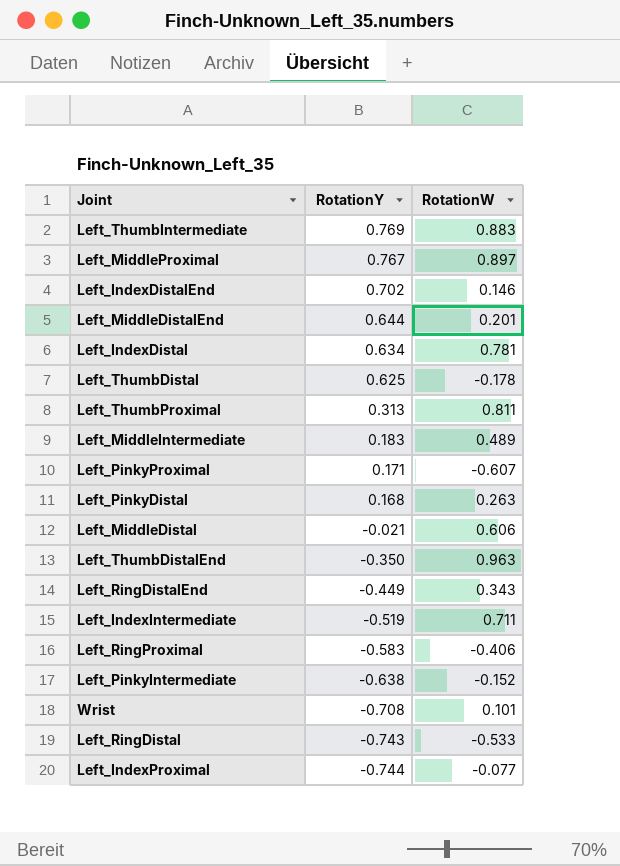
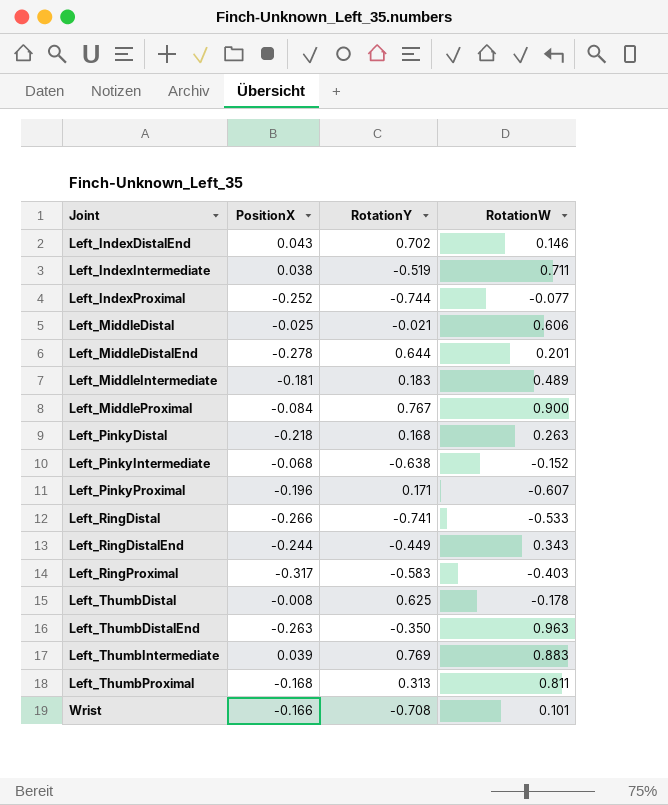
row order: RotationY descending -> Joint ascending
column PositionX | position: none -> 2
row Left_IndexDistal: 0.634 | 0.781 -> none
Left_MiddleProximal | RotationW: 0.897 -> 0.900
Left_RingDistal | RotationY: -0.743 -> -0.741
Left_RingProximal | RotationW: -0.406 -> -0.403

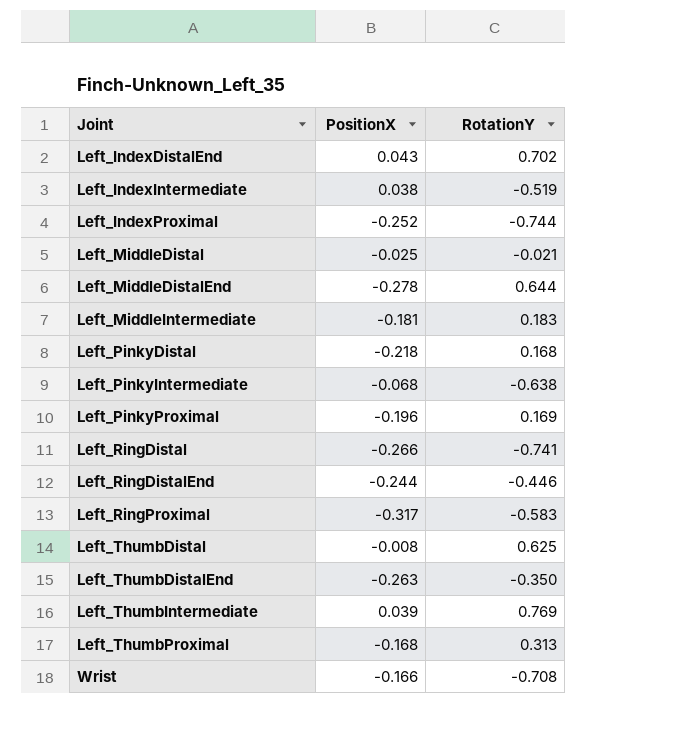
column RotationW | position: 4 -> none
row Left_MiddleProximal: -0.084 | 0.767 | 0.900 -> none
Left_PinkyProximal | RotationY: 0.171 -> 0.169
Left_RingDistalEnd | RotationY: -0.449 -> -0.446

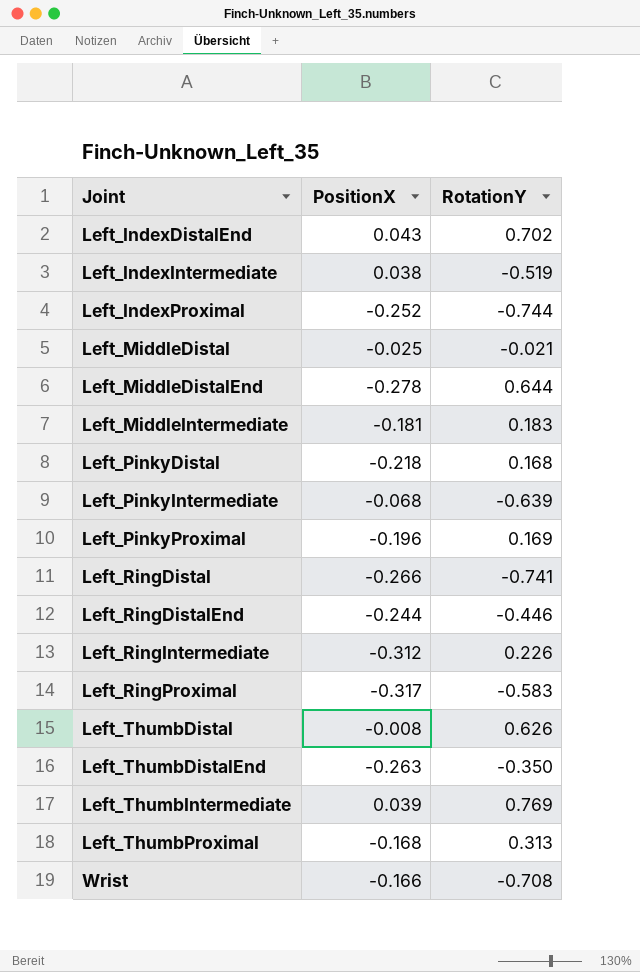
Left_PinkyIntermediate | RotationY: -0.638 -> -0.639
row Left_RingIntermediate: none -> -0.312 | 0.226
Left_ThumbDistal | RotationY: 0.625 -> 0.626

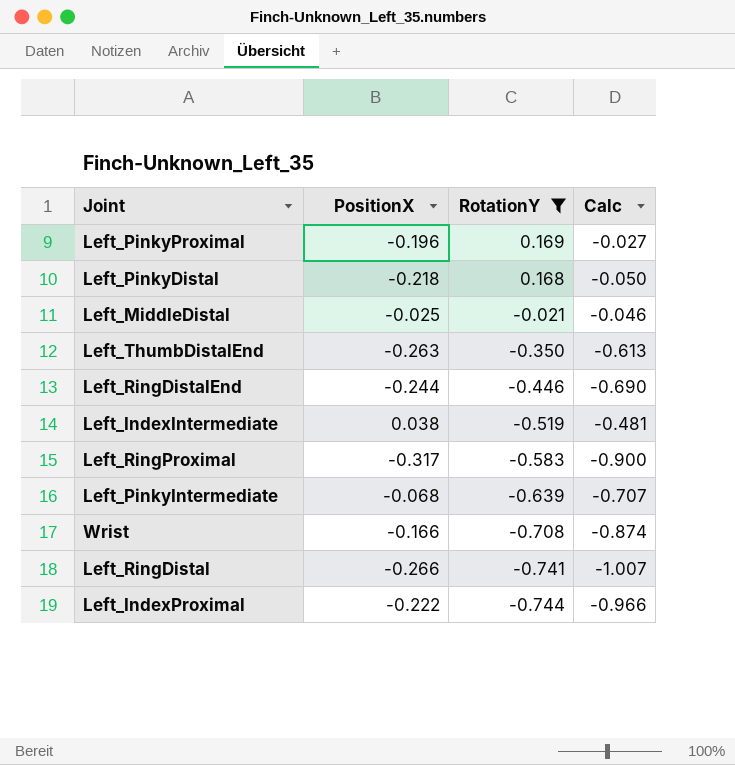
filter: none -> RotationY <= 0.169
row order: Joint ascending -> RotationY descending
column Calc | formula: none -> [PositionX] + [RotationY]
Left_IndexProximal | PositionX: -0.252 -> -0.222

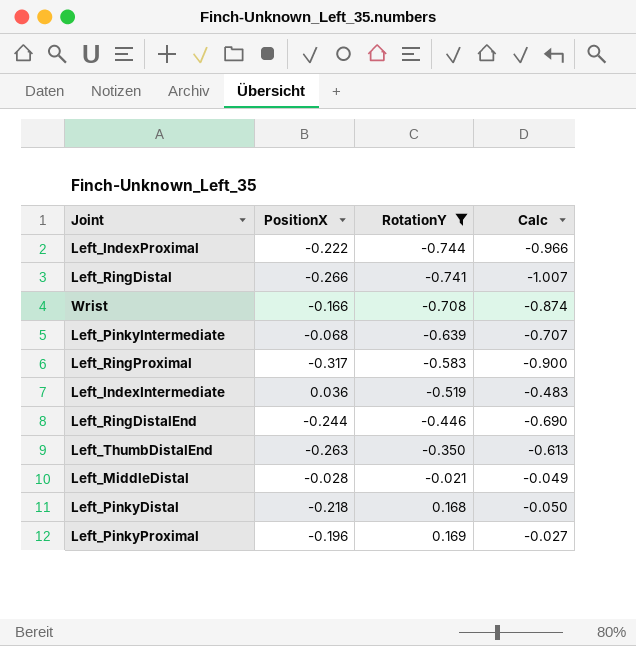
row order: RotationY descending -> RotationY ascending
Left_IndexIntermediate | PositionX: 0.038 -> 0.036
Left_IndexIntermediate | Calc: -0.481 -> -0.483
Left_MiddleDistal | PositionX: -0.025 -> -0.028
Left_MiddleDistal | Calc: -0.046 -> -0.049

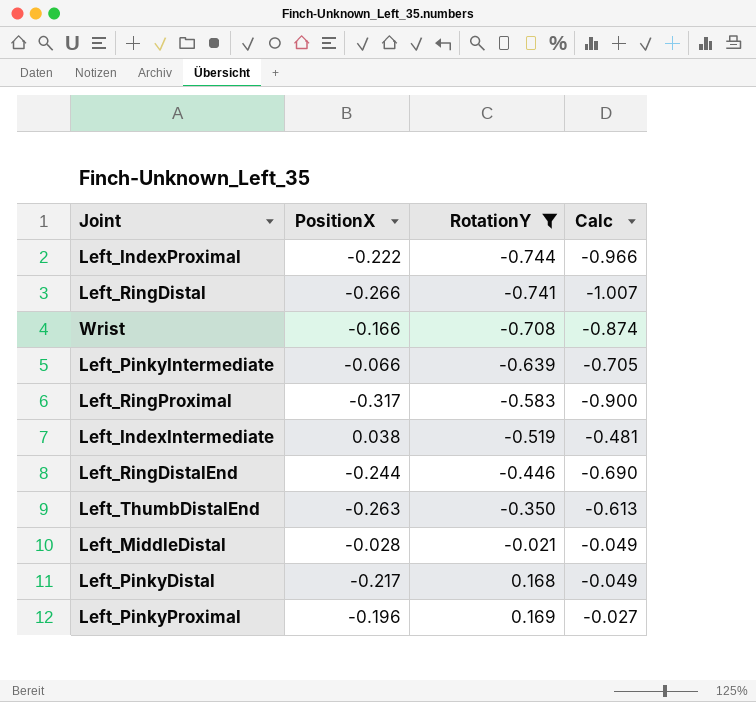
Left_PinkyIntermediate | PositionX: -0.068 -> -0.066
Left_PinkyIntermediate | Calc: -0.707 -> -0.705
Left_IndexIntermediate | PositionX: 0.036 -> 0.038
Left_IndexIntermediate | Calc: -0.483 -> -0.481
Left_PinkyDistal | PositionX: -0.218 -> -0.217
Left_PinkyDistal | Calc: -0.050 -> -0.049

